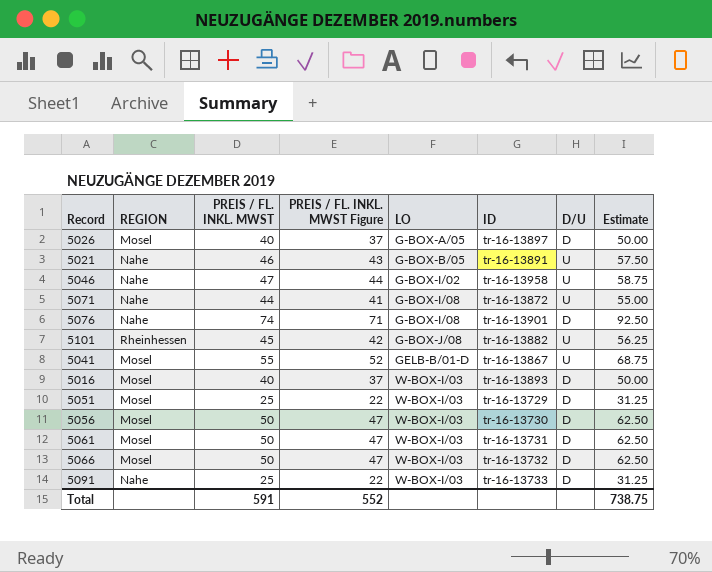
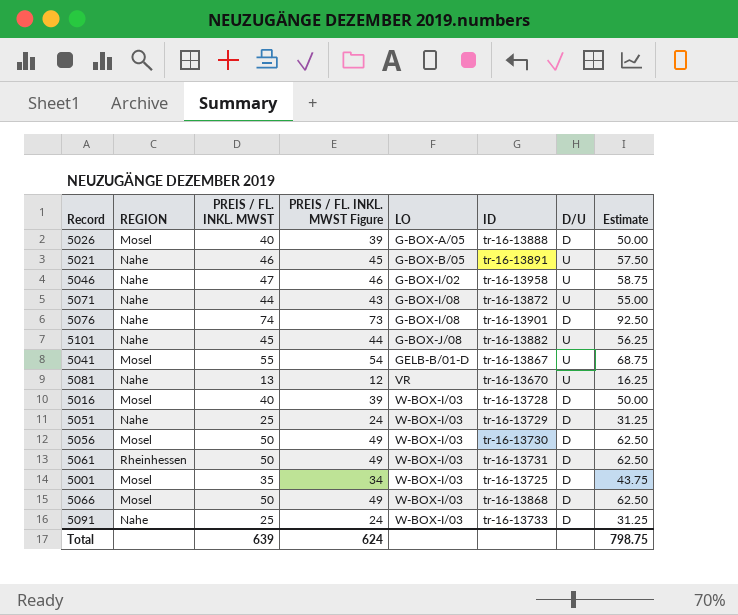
column PREIS / FL. INKL. MWST Figure | formula: [PREIS / FL. INKL. MWST] - 3 -> [PREIS / FL. INKL. MWST] - 1
5026 | ID: tr-16-13897 -> tr-16-13888
5101 | REGION: Rheinhessen -> Nahe
row 5081: none -> Nahe | 13 | 12 | VR | tr-16-13670 | U | 16.25
5016 | ID: tr-16-13893 -> tr-16-13728
5051 | REGION: Mosel -> Nahe
5061 | REGION: Mosel -> Rheinhessen
row 5001: none -> Mosel | 35 | 34 | W-BOX-I/03 | tr-16-13725 | D | 43.75
5066 | ID: tr-16-13732 -> tr-16-13868
Total | PREIS / FL. INKL. MWST: 591 -> 639
Total | PREIS / FL. INKL. MWST Figure: 552 -> 624
Total | Estimate: 738.75 -> 798.75

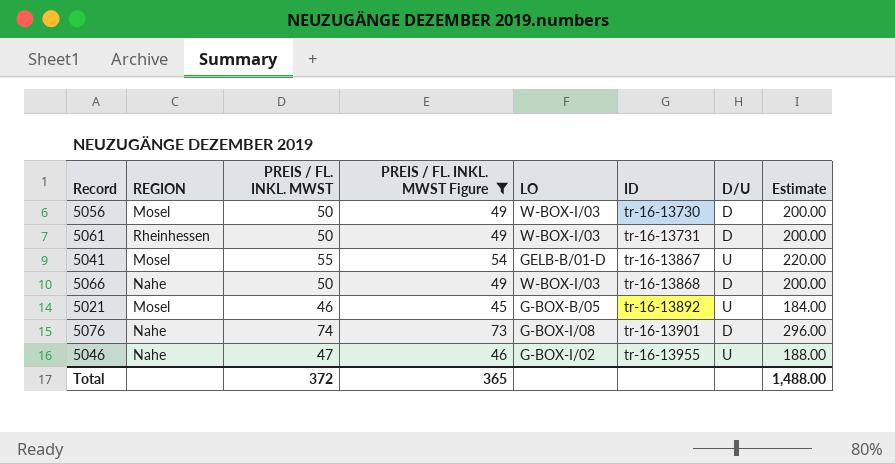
filter: none -> PREIS / FL. INKL. MWST Figure >= 45
row order: LO ascending -> ID ascending
column Estimate | formula: [PREIS / FL. INKL. MWST] * 1.25 -> [PREIS / FL. INKL. MWST] * 4
5066 | REGION: Mosel -> Nahe
5021 | REGION: Nahe -> Mosel
5021 | ID: tr-16-13891 -> tr-16-13892
5046 | ID: tr-16-13958 -> tr-16-13955
Total | PREIS / FL. INKL. MWST: 639 -> 372
Total | PREIS / FL. INKL. MWST Figure: 624 -> 365
Total | Estimate: 798.75 -> 1,488.00

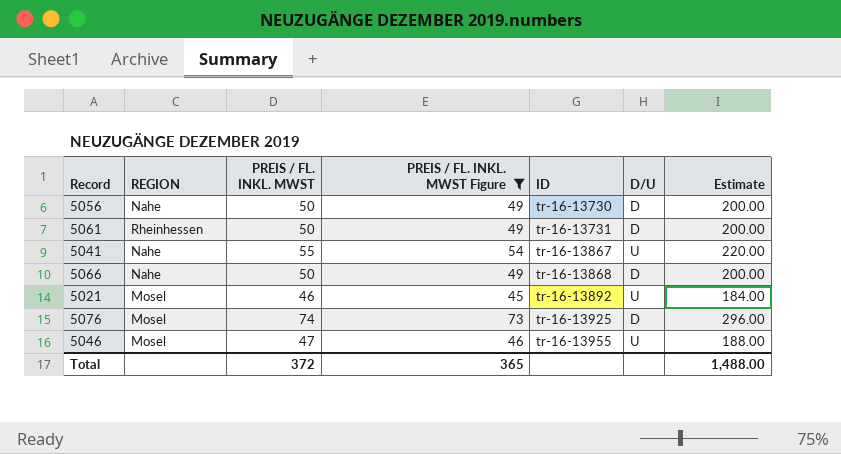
column LO | position: 5 -> none
5056 | REGION: Mosel -> Nahe
5041 | REGION: Mosel -> Nahe
5076 | REGION: Nahe -> Mosel
5076 | ID: tr-16-13901 -> tr-16-13925
5046 | REGION: Nahe -> Mosel

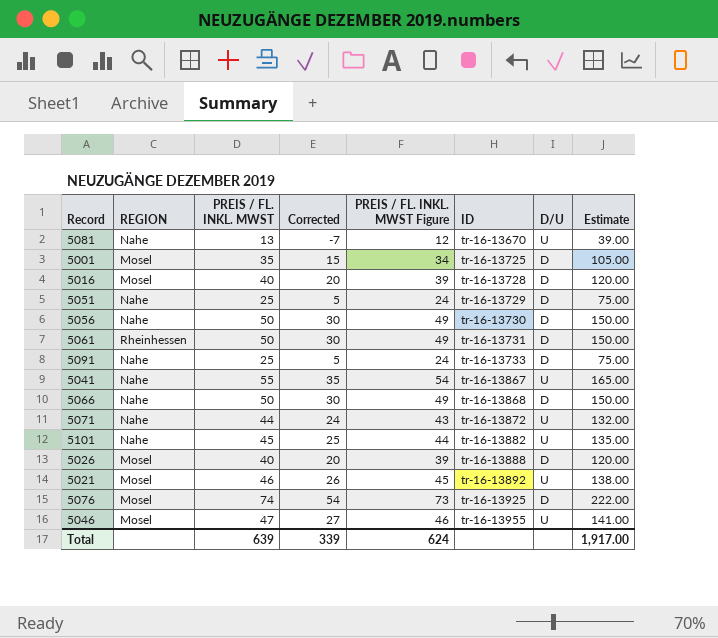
filter: PREIS / FL. INKL. MWST Figure >= 45 -> none
column Corrected | formula: none -> [PREIS / FL. INKL. MWST] - 20
column Estimate | formula: [PREIS / FL. INKL. MWST] * 4 -> [PREIS / FL. INKL. MWST] * 3
Total | PREIS / FL. INKL. MWST: 372 -> 639
Total | PREIS / FL. INKL. MWST Figure: 365 -> 624
Total | Estimate: 1,488.00 -> 1,917.00

